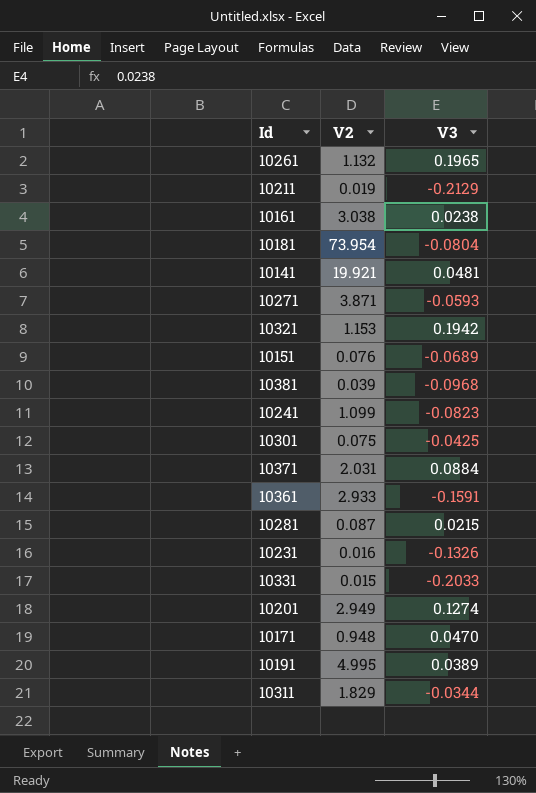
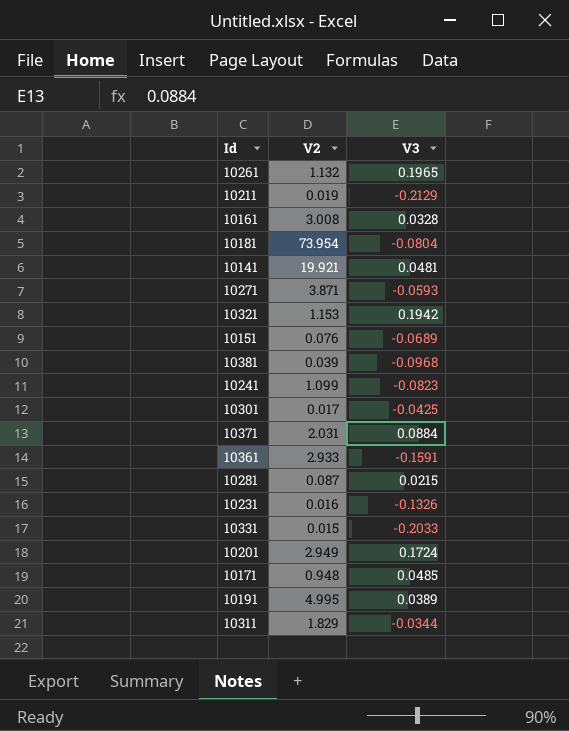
10161 | V2: 3.038 -> 3.008
10161 | V3: 0.0238 -> 0.0328
10301 | V2: 0.075 -> 0.017
10201 | V3: 0.1274 -> 0.1724
10171 | V3: 0.0470 -> 0.0485

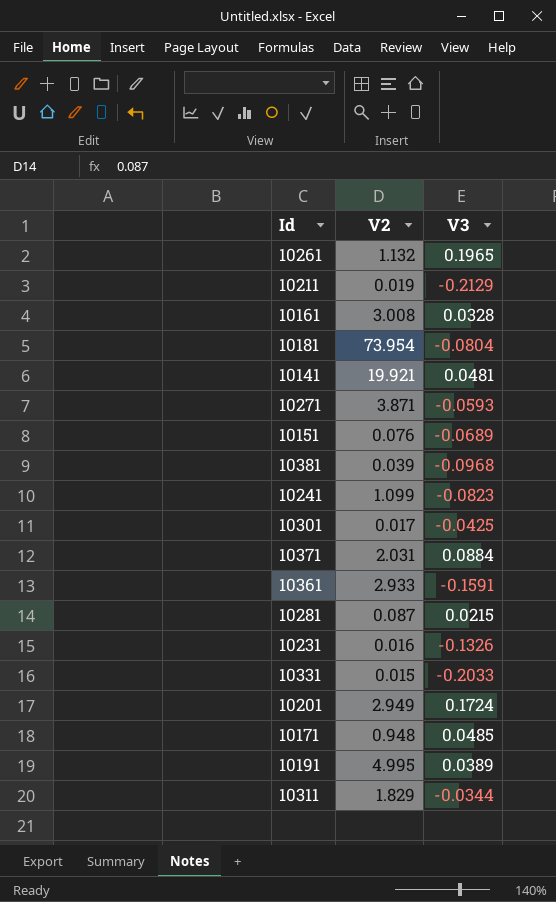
row 10321: 1.153 | 0.1942 -> none

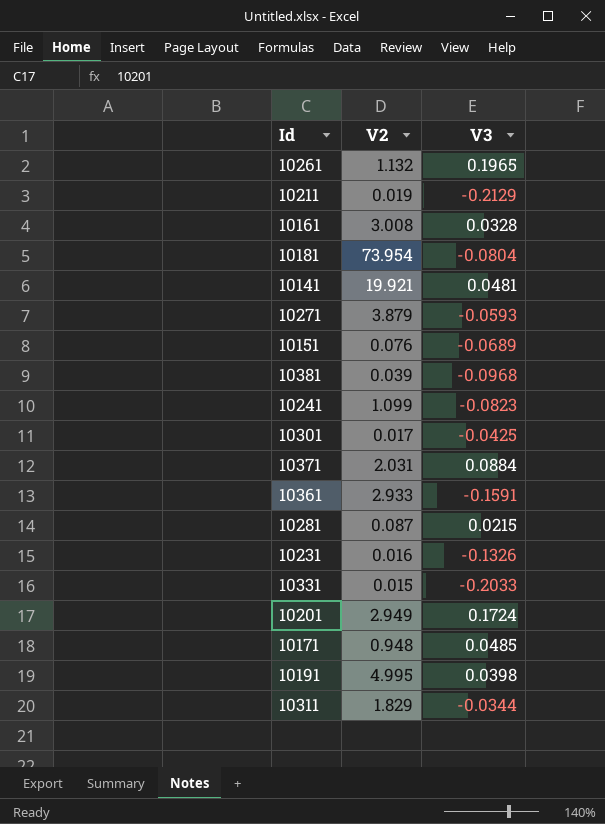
10271 | V2: 3.871 -> 3.879
10191 | V3: 0.0389 -> 0.0398

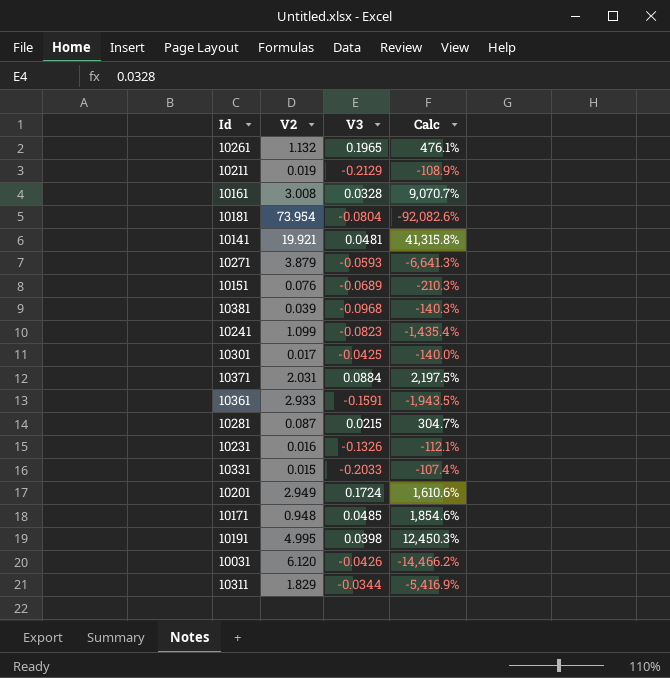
column Calc | formula: none -> ([V2] - [V3]) / [V3]
row 10031: none -> 6.120 | -0.0426 | -14,466.2%

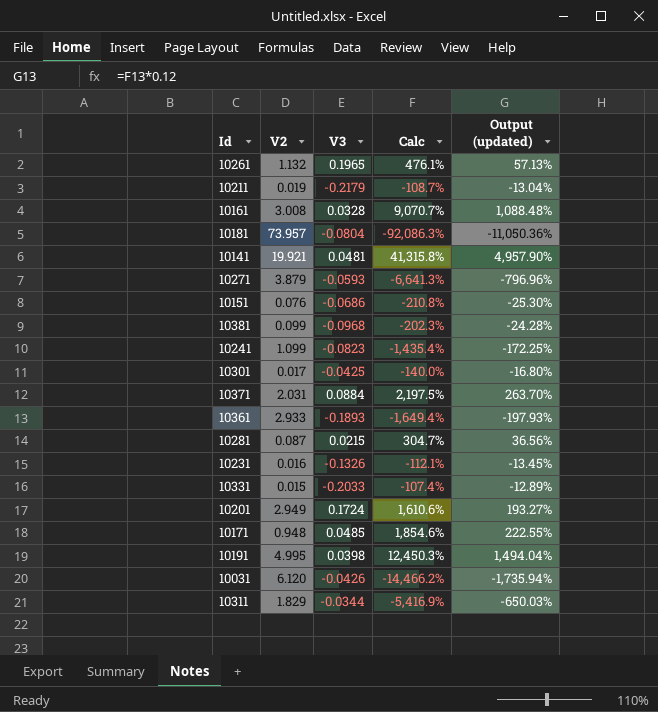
column Output (updated) | formula: none -> [Calc] * 0.12
10211 | V3: -0.2129 -> -0.2179
10211 | Calc: -108.9% -> -108.7%
10181 | V2: 73.954 -> 73.957
10181 | Calc: -92,082.6% -> -92,086.3%
10151 | V3: -0.0689 -> -0.0686
10151 | Calc: -210.3% -> -210.8%
10381 | V2: 0.039 -> 0.099
10381 | Calc: -140.3% -> -202.3%
10361 | V3: -0.1591 -> -0.1893
10361 | Calc: -1,943.5% -> -1,649.4%

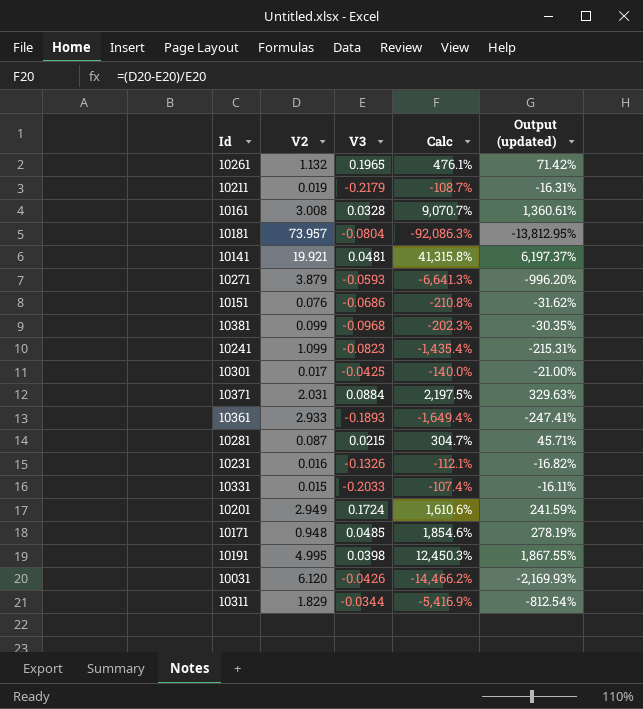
column Output (updated) | formula: [Calc] * 0.12 -> [Calc] * 0.15

